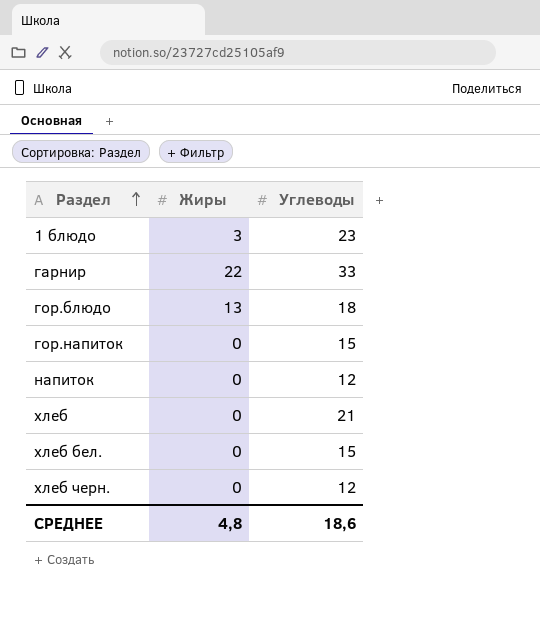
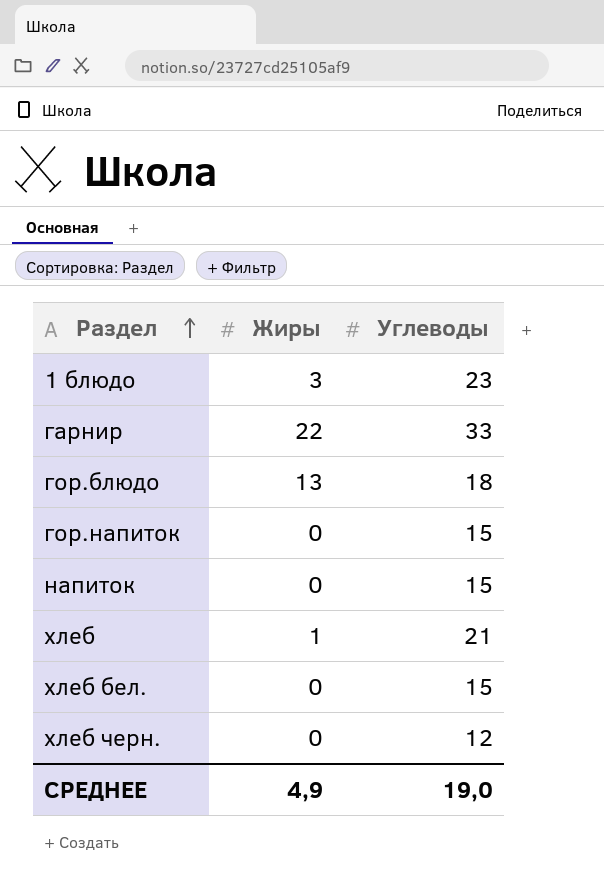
напиток | Углеводы: 12 -> 15
хлеб | Жиры: 0 -> 1
СРЕДНЕЕ | Жиры: 4,8 -> 4,9
СРЕДНЕЕ | Углеводы: 18,6 -> 19,0

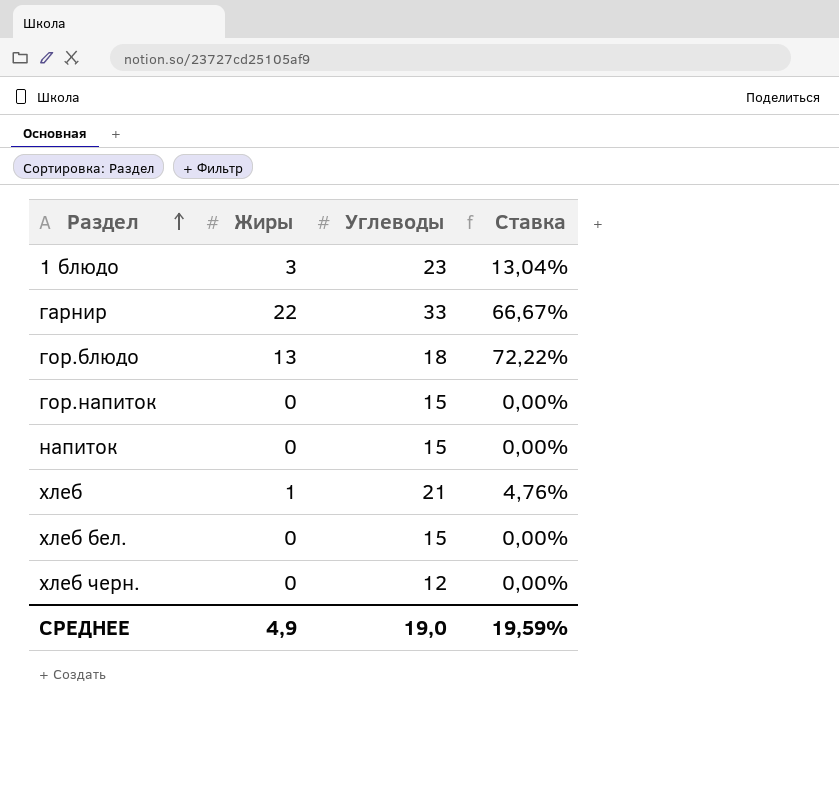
column Ставка | formula: none -> [Жиры] / [Углеводы]

